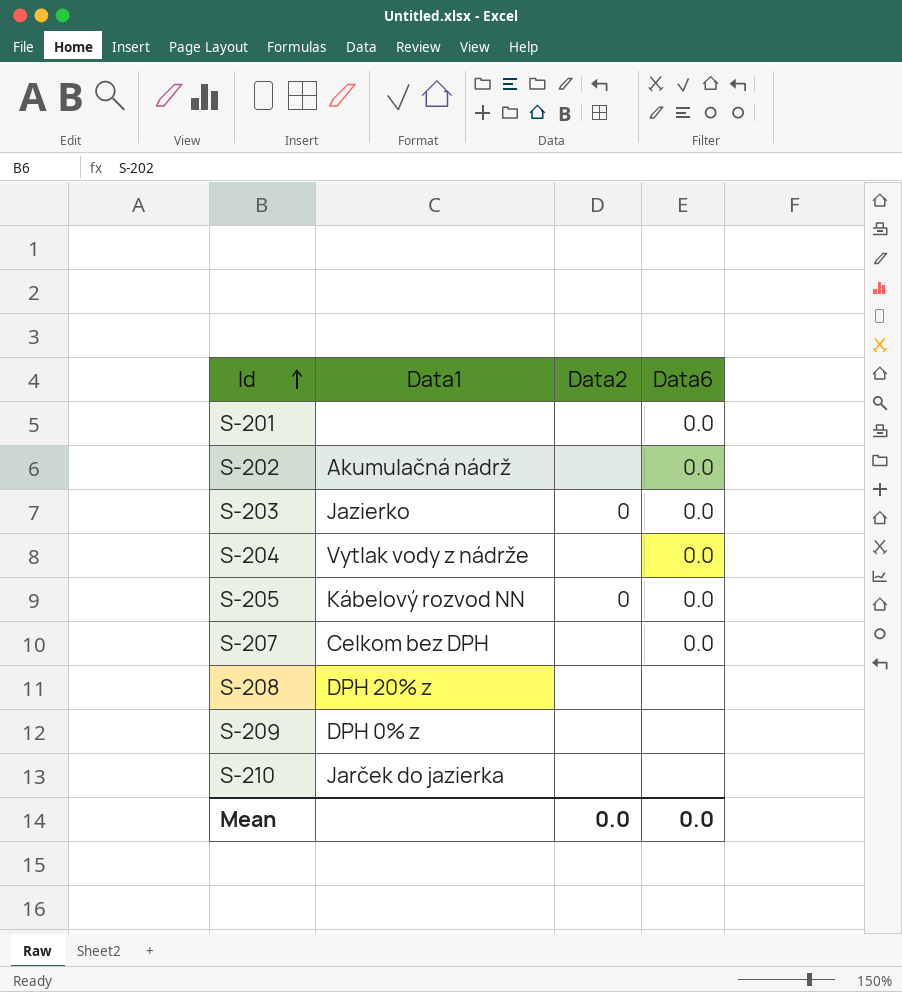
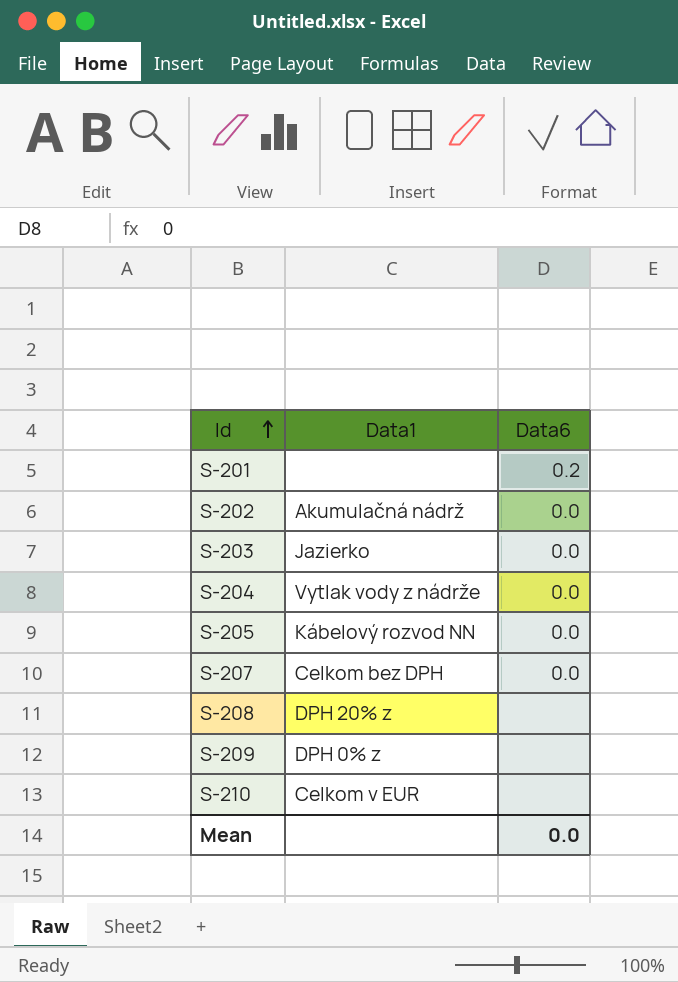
column Data2 | position: 3 -> none
S-201 | Data6: 0.0 -> 0.2
S-210 | Data1: Jarček do jazierka -> Celkom v EUR

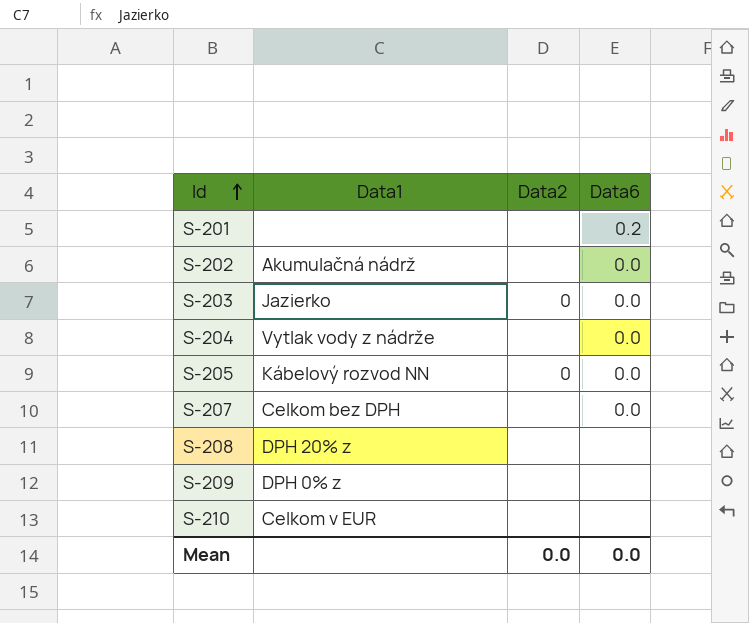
column Data2 | position: none -> 3

